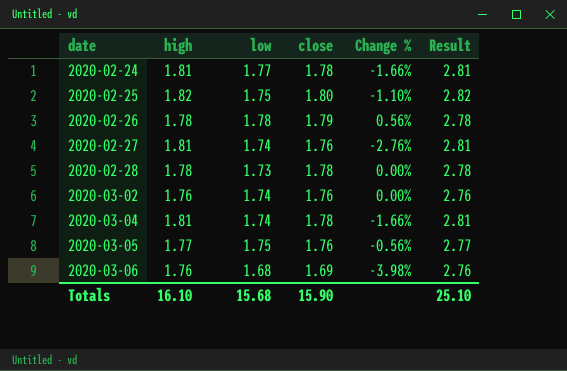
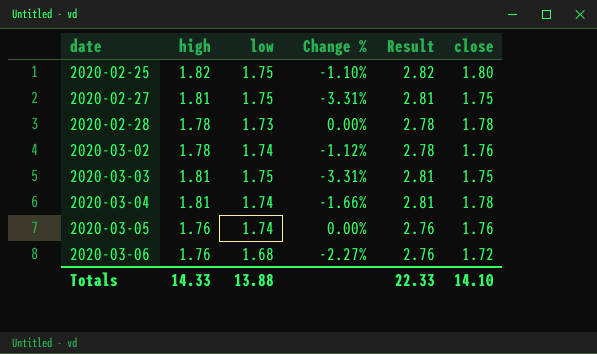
column close | position: 4 -> 6
row 2020-02-24: 1.81 | 1.77 | 1.78 | -1.66% | 2.81 -> none
row 2020-02-26: 1.78 | 1.78 | 1.79 | 0.56% | 2.78 -> none
2020-02-27 | low: 1.74 -> 1.75
2020-02-27 | Change %: -2.76% -> -3.31%
2020-02-27 | close: 1.76 -> 1.75
2020-03-02 | high: 1.76 -> 1.78
2020-03-02 | Change %: 0.00% -> -1.12%
2020-03-02 | Result: 2.76 -> 2.78
row 2020-03-03: none -> 1.81 | 1.75 | -3.31% | 2.81 | 1.75
2020-03-05 | high: 1.77 -> 1.76
2020-03-05 | low: 1.75 -> 1.74
2020-03-05 | Change %: -0.56% -> 0.00%
2020-03-05 | Result: 2.77 -> 2.76
2020-03-06 | Change %: -3.98% -> -2.27%
2020-03-06 | close: 1.69 -> 1.72
Totals | high: 16.10 -> 14.33
Totals | low: 15.68 -> 13.88
Totals | Result: 25.10 -> 22.33
Totals | close: 15.90 -> 14.10

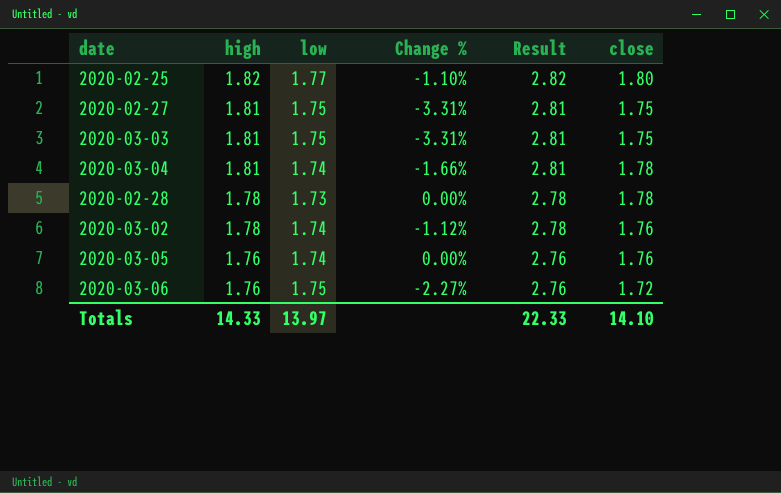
row order: date ascending -> high descending
2020-02-25 | low: 1.75 -> 1.77
2020-03-06 | low: 1.68 -> 1.75
Totals | low: 13.88 -> 13.97

